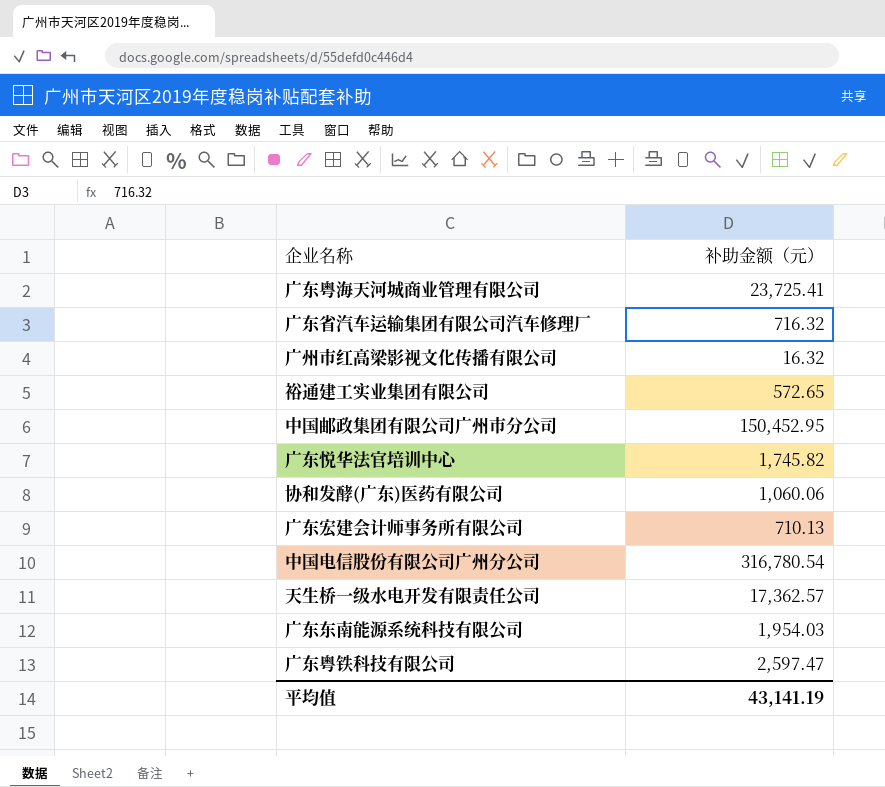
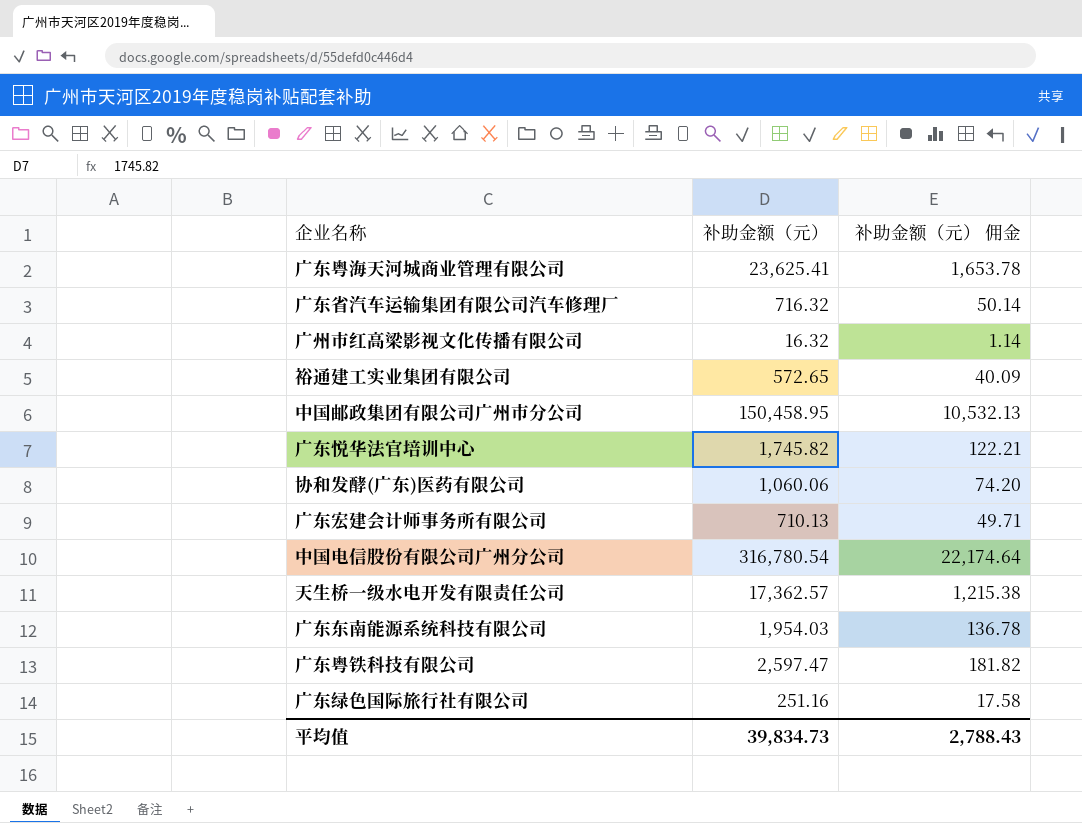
column 补助金额（元） 佣金 | formula: none -> [补助金额（元）] * 0.07
广东粤海天河城商业管理有限公司 | 补助金额（元）: 23,725.41 -> 23,625.41
中国邮政集团有限公司广州市分公司 | 补助金额（元）: 150,452.95 -> 150,458.95
row 广东绿色国际旅行社有限公司: none -> 251.16 | 17.58
平均值 | 补助金额（元）: 43,141.19 -> 39,834.73

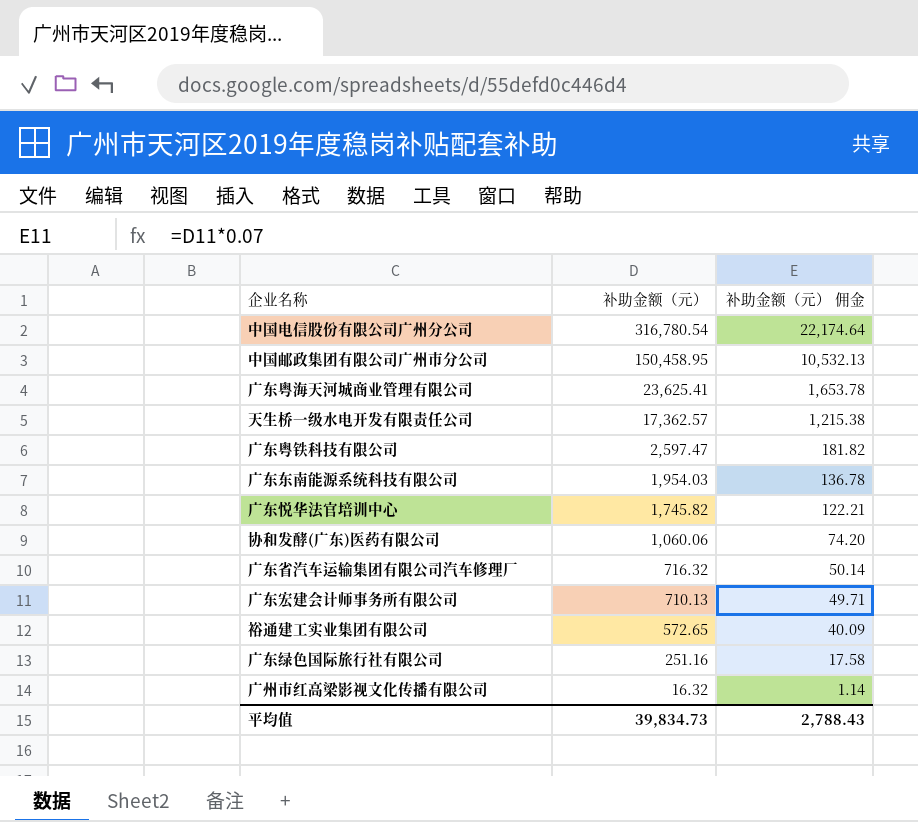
row order: none -> 补助金额（元） descending

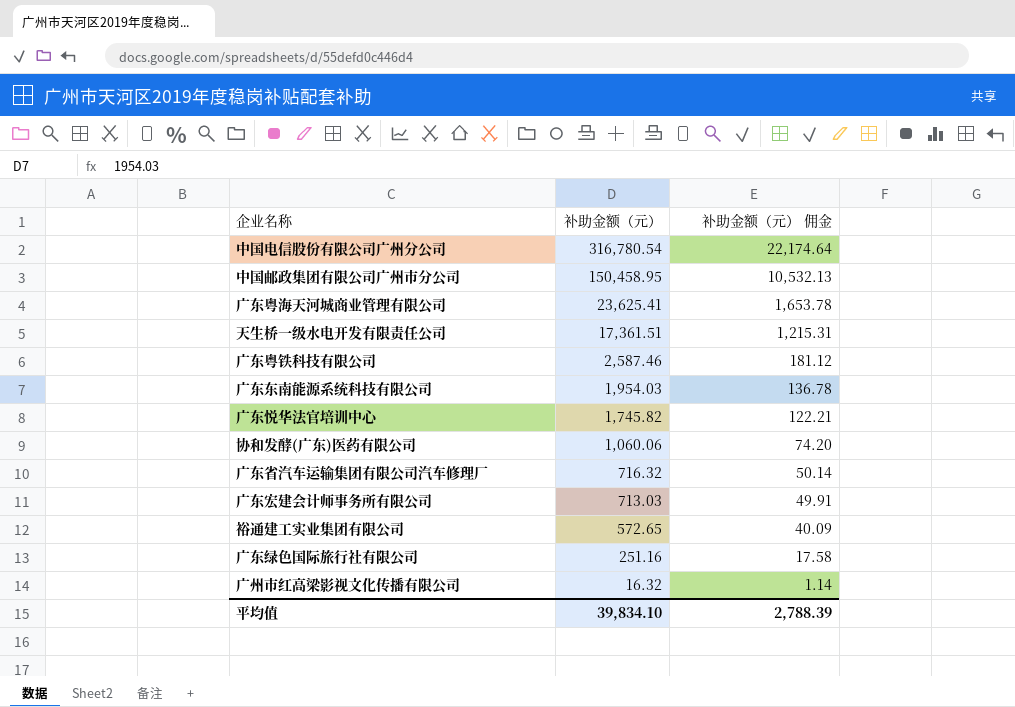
天生桥一级水电开发有限责任公司 | 补助金额（元）: 17,362.57 -> 17,361.51
天生桥一级水电开发有限责任公司 | 补助金额（元） 佣金: 1,215.38 -> 1,215.31
广东粤铁科技有限公司 | 补助金额（元）: 2,597.47 -> 2,587.46
广东粤铁科技有限公司 | 补助金额（元） 佣金: 181.82 -> 181.12
广东宏建会计师事务所有限公司 | 补助金额（元）: 710.13 -> 713.03
广东宏建会计师事务所有限公司 | 补助金额（元） 佣金: 49.71 -> 49.91
平均值 | 补助金额（元）: 39,834.73 -> 39,834.10
平均值 | 补助金额（元） 佣金: 2,788.43 -> 2,788.39

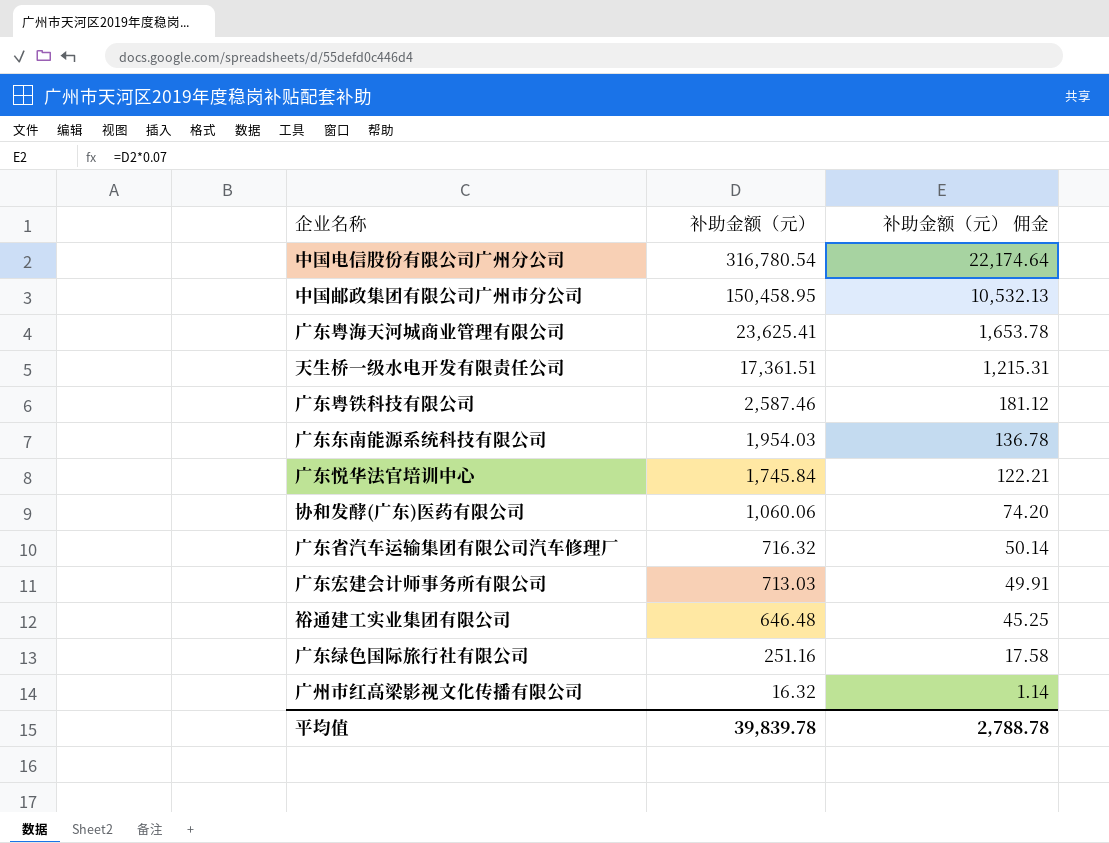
广东悦华法官培训中心 | 补助金额（元）: 1,745.82 -> 1,745.84
裕通建工实业集团有限公司 | 补助金额（元）: 572.65 -> 646.48
裕通建工实业集团有限公司 | 补助金额（元） 佣金: 40.09 -> 45.25
平均值 | 补助金额（元）: 39,834.10 -> 39,839.78
平均值 | 补助金额（元） 佣金: 2,788.39 -> 2,788.78

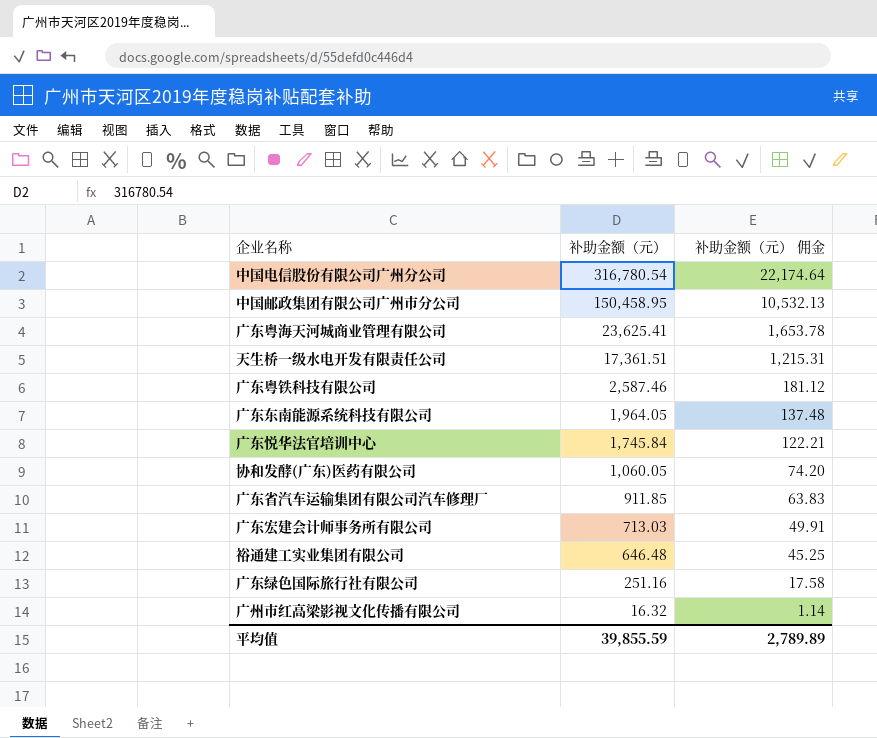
广东东南能源系统科技有限公司 | 补助金额（元）: 1,954.03 -> 1,964.05
广东东南能源系统科技有限公司 | 补助金额（元） 佣金: 136.78 -> 137.48
协和发酵(广东)医药有限公司 | 补助金额（元）: 1,060.06 -> 1,060.05
广东省汽车运输集团有限公司汽车修理厂 | 补助金额（元）: 716.32 -> 911.85
广东省汽车运输集团有限公司汽车修理厂 | 补助金额（元） 佣金: 50.14 -> 63.83
平均值 | 补助金额（元）: 39,839.78 -> 39,855.59
平均值 | 补助金额（元） 佣金: 2,788.78 -> 2,789.89

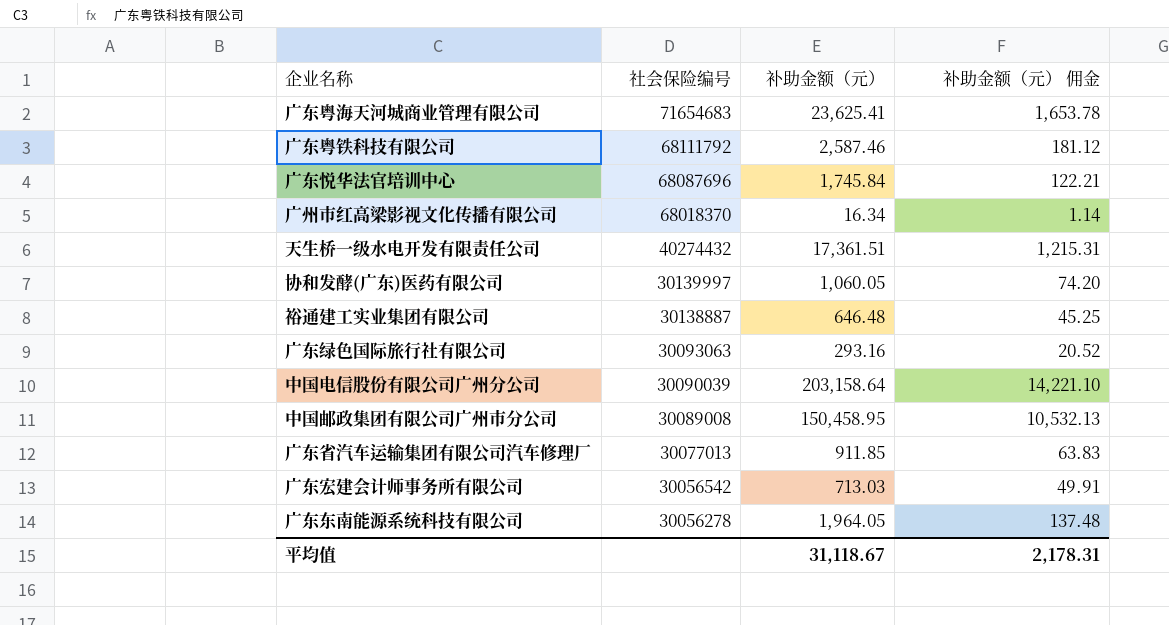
row order: 补助金额（元） descending -> 社会保险编号 descending
column 社会保险编号 | position: none -> 2
广州市红高梁影视文化传播有限公司 | 补助金额（元）: 16.32 -> 16.34
广东绿色国际旅行社有限公司 | 补助金额（元）: 251.16 -> 293.16
广东绿色国际旅行社有限公司 | 补助金额（元） 佣金: 17.58 -> 20.52
中国电信股份有限公司广州分公司 | 补助金额（元）: 316,780.54 -> 203,158.64
中国电信股份有限公司广州分公司 | 补助金额（元） 佣金: 22,174.64 -> 14,221.10
平均值 | 补助金额（元）: 39,855.59 -> 31,118.67
平均值 | 补助金额（元） 佣金: 2,789.89 -> 2,178.31

